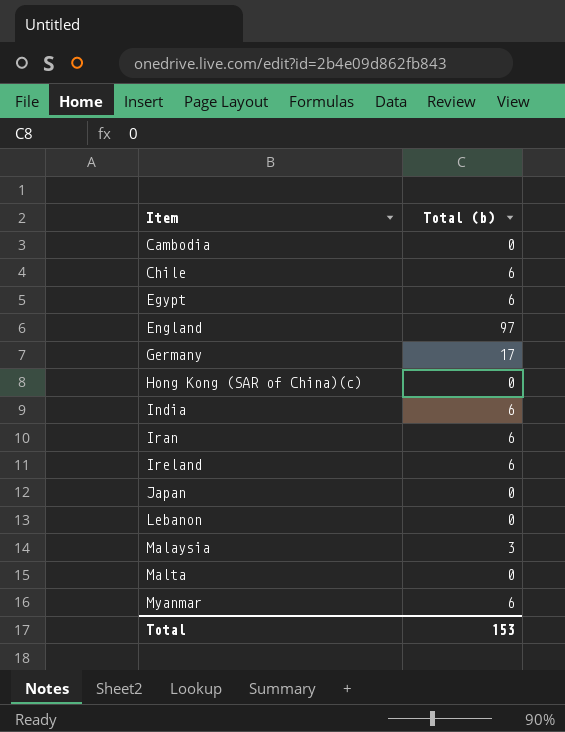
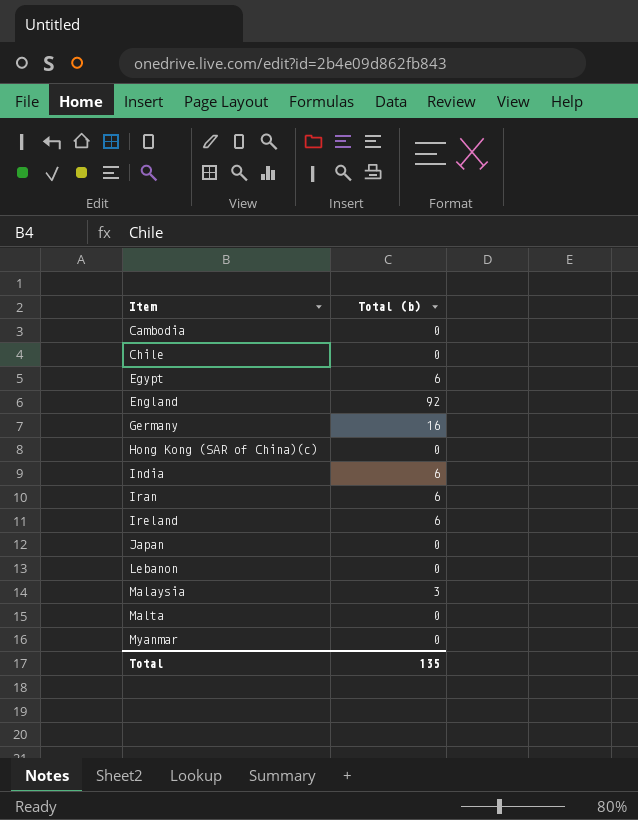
Chile | Total (b): 6 -> 0
England | Total (b): 97 -> 92
Germany | Total (b): 17 -> 16
Myanmar | Total (b): 6 -> 0
Total | Total (b): 153 -> 135

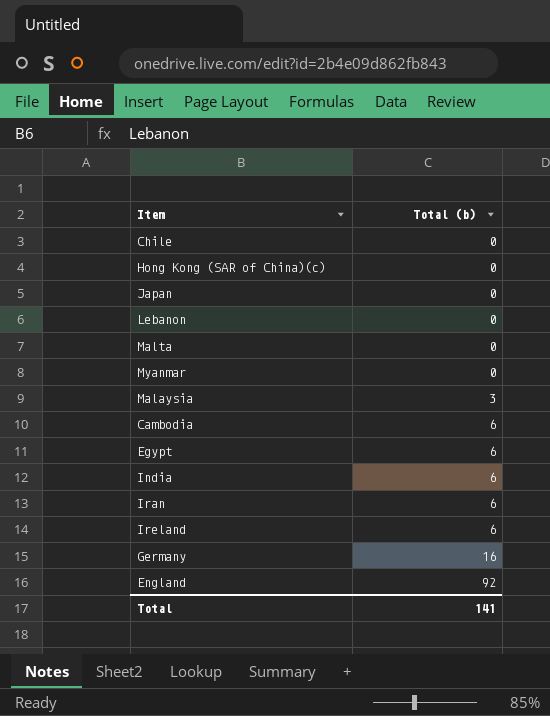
row order: Item ascending -> Total (b) ascending
Cambodia | Total (b): 0 -> 6
Total | Total (b): 135 -> 141

